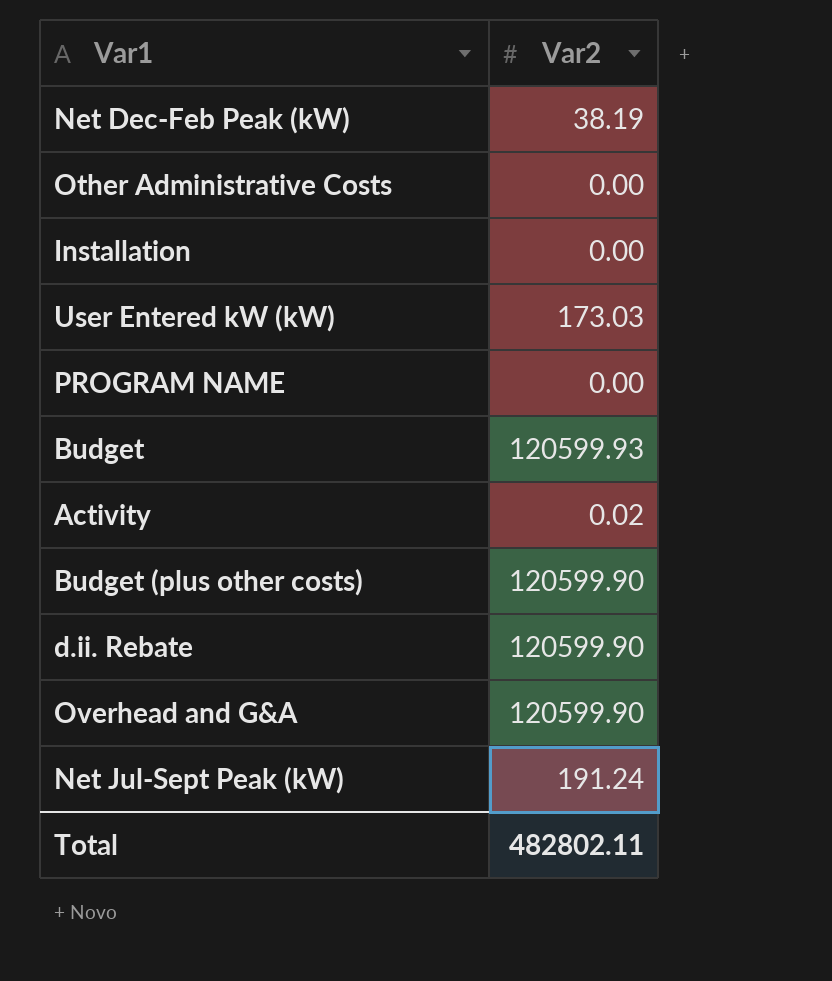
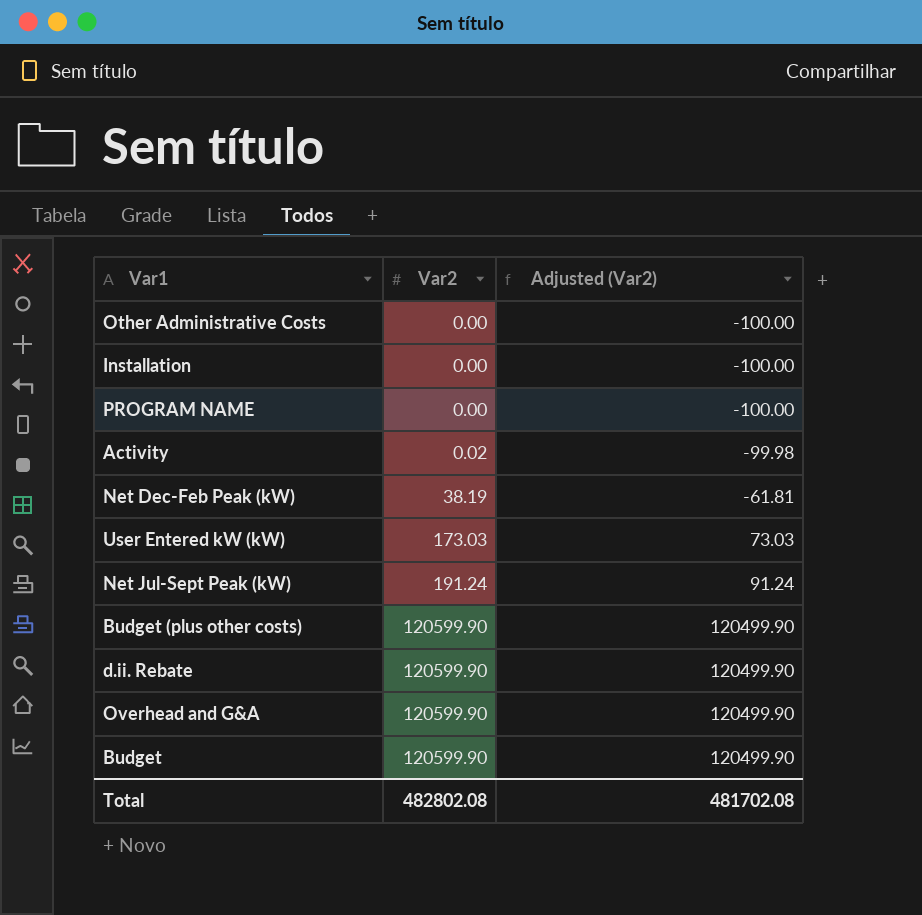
row order: none -> Var2 ascending
column Adjusted (Var2) | formula: none -> [Var2] - 100
Budget | Var2: 120599.93 -> 120599.90
Total | Var2: 482802.11 -> 482802.08

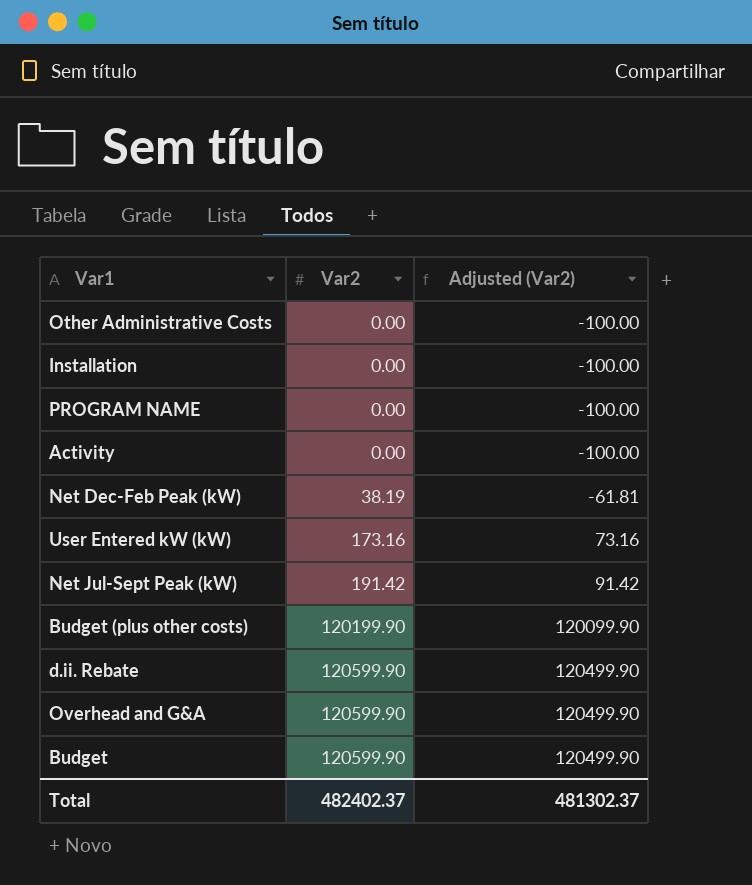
Activity | Var2: 0.02 -> 0.00
Activity | Adjusted (Var2): -99.98 -> -100.00
User Entered kW (kW) | Var2: 173.03 -> 173.16
User Entered kW (kW) | Adjusted (Var2): 73.03 -> 73.16
Net Jul-Sept Peak (kW) | Var2: 191.24 -> 191.42
Net Jul-Sept Peak (kW) | Adjusted (Var2): 91.24 -> 91.42
Budget (plus other costs) | Var2: 120599.90 -> 120199.90
Budget (plus other costs) | Adjusted (Var2): 120499.90 -> 120099.90
Total | Var2: 482802.08 -> 482402.37
Total | Adjusted (Var2): 481702.08 -> 481302.37

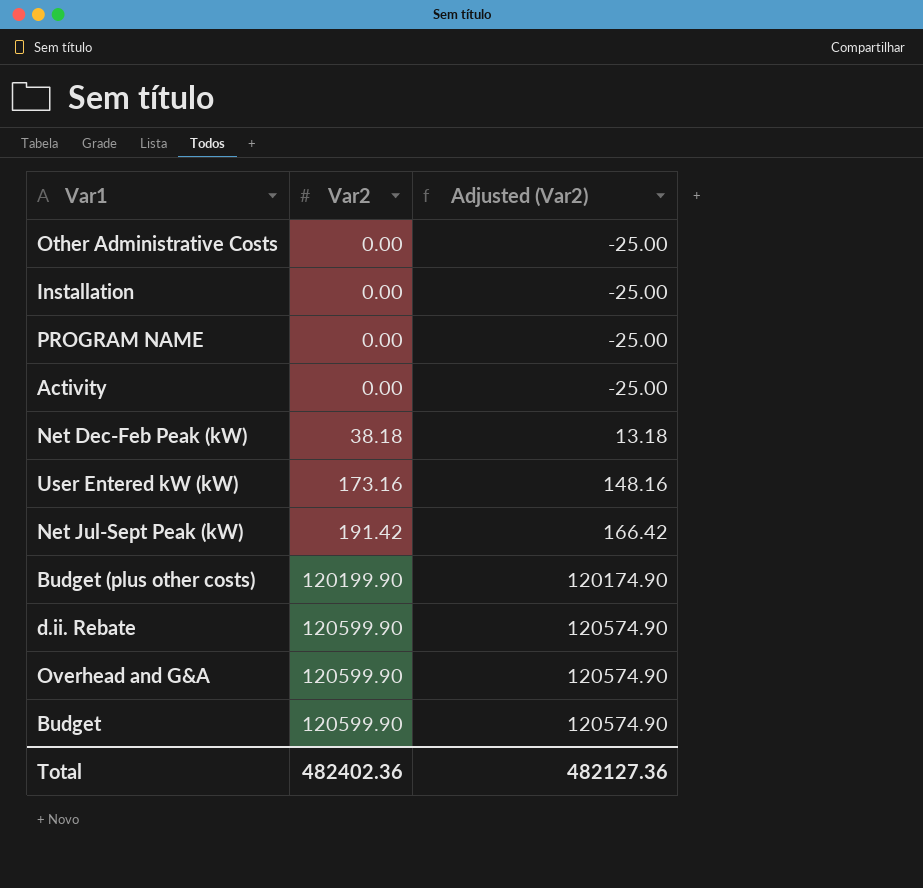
column Adjusted (Var2) | formula: [Var2] - 100 -> [Var2] - 25
Net Dec-Feb Peak (kW) | Var2: 38.19 -> 38.18
Total | Var2: 482402.37 -> 482402.36
Total | Adjusted (Var2): 481302.37 -> 482127.36

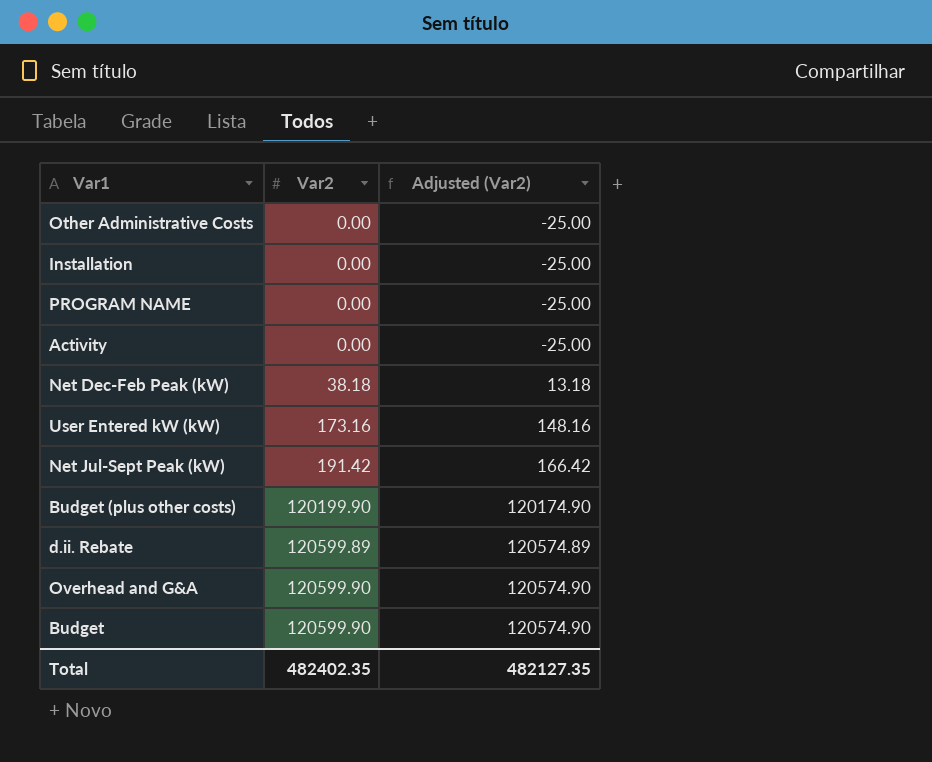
d.ii. Rebate | Var2: 120599.90 -> 120599.89
d.ii. Rebate | Adjusted (Var2): 120574.90 -> 120574.89
Total | Var2: 482402.36 -> 482402.35
Total | Adjusted (Var2): 482127.36 -> 482127.35

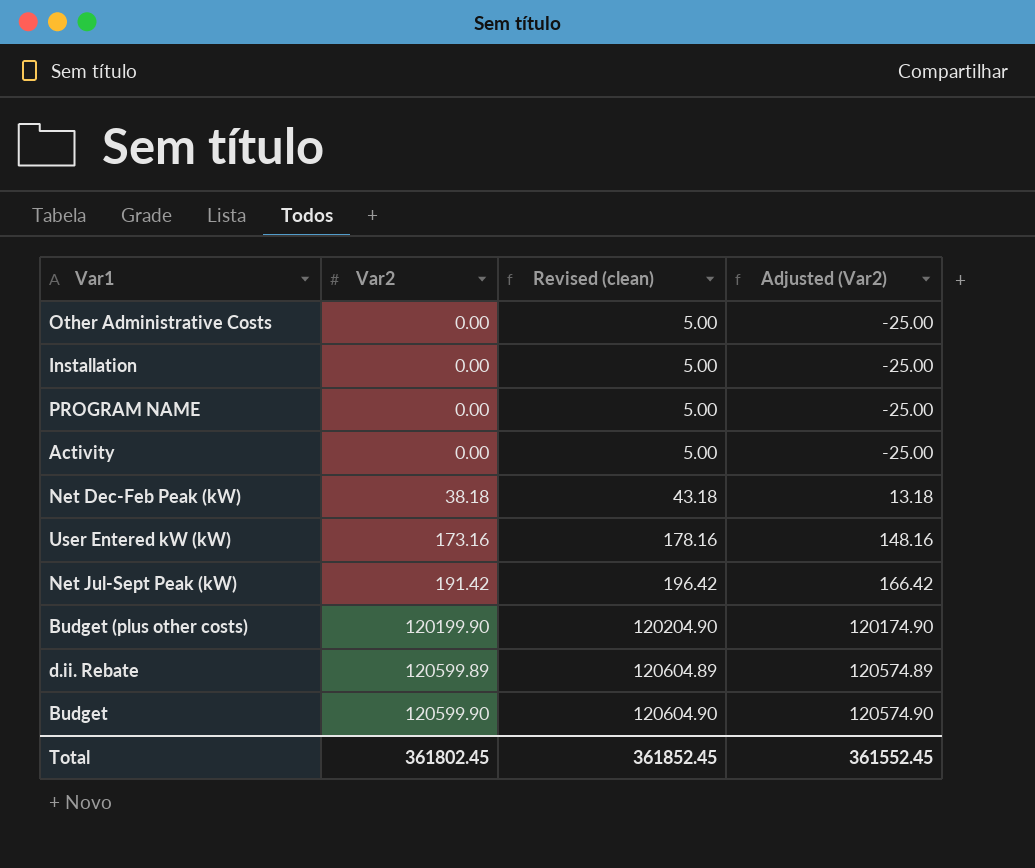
column Revised (clean) | formula: none -> [Var2] + 5
row Overhead and G&A: 120599.90 | 120574.90 -> none
Total | Var2: 482402.35 -> 361802.45
Total | Adjusted (Var2): 482127.35 -> 361552.45

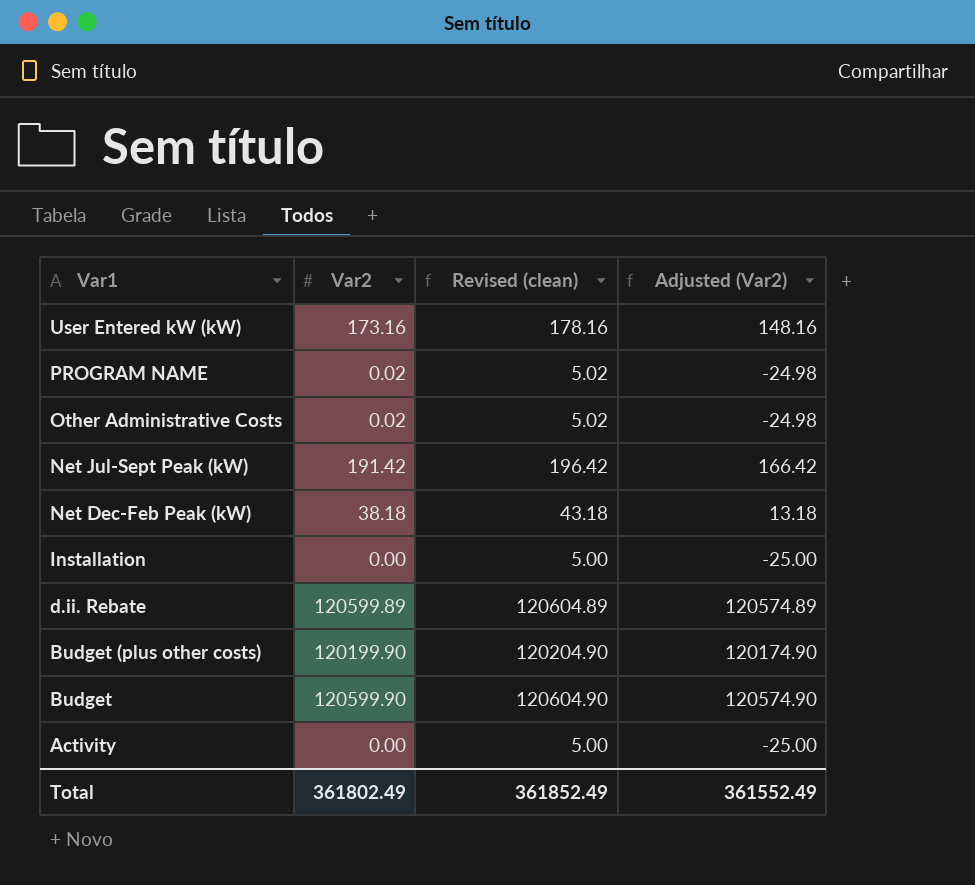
row order: Var2 ascending -> Var1 descending
PROGRAM NAME | Var2: 0.00 -> 0.02
PROGRAM NAME | Revised (clean): 5.00 -> 5.02
PROGRAM NAME | Adjusted (Var2): -25.00 -> -24.98
Other Administrative Costs | Var2: 0.00 -> 0.02
Other Administrative Costs | Revised (clean): 5.00 -> 5.02
Other Administrative Costs | Adjusted (Var2): -25.00 -> -24.98
Total | Var2: 361802.45 -> 361802.49
Total | Revised (clean): 361852.45 -> 361852.49
Total | Adjusted (Var2): 361552.45 -> 361552.49

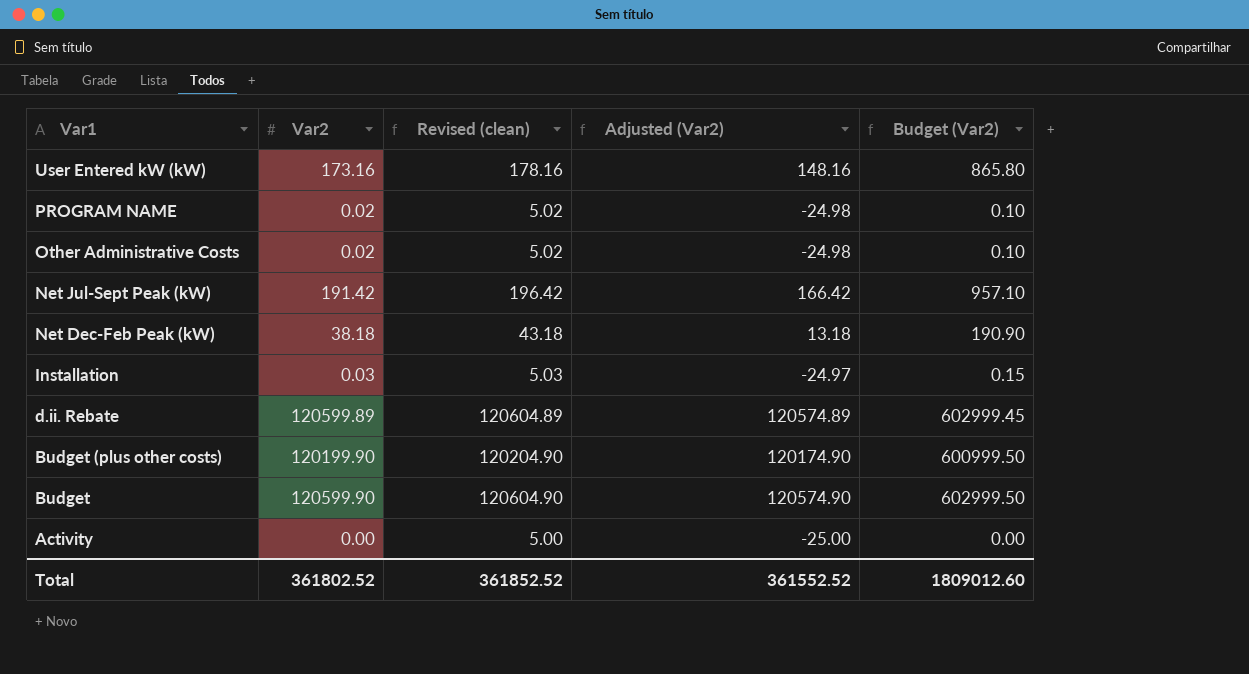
column Budget (Var2) | formula: none -> [Var2] * 5
Installation | Var2: 0.00 -> 0.03
Installation | Revised (clean): 5.00 -> 5.03
Installation | Adjusted (Var2): -25.00 -> -24.97
Total | Var2: 361802.49 -> 361802.52
Total | Revised (clean): 361852.49 -> 361852.52
Total | Adjusted (Var2): 361552.49 -> 361552.52

